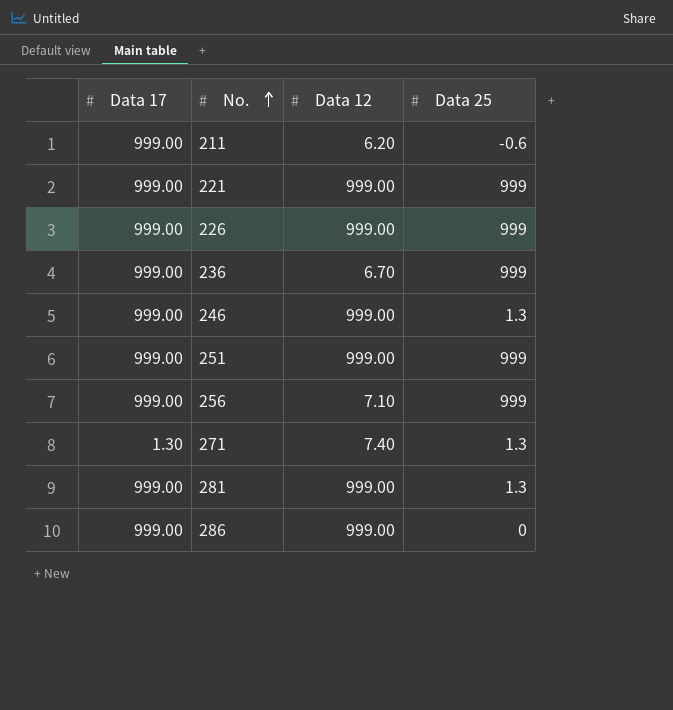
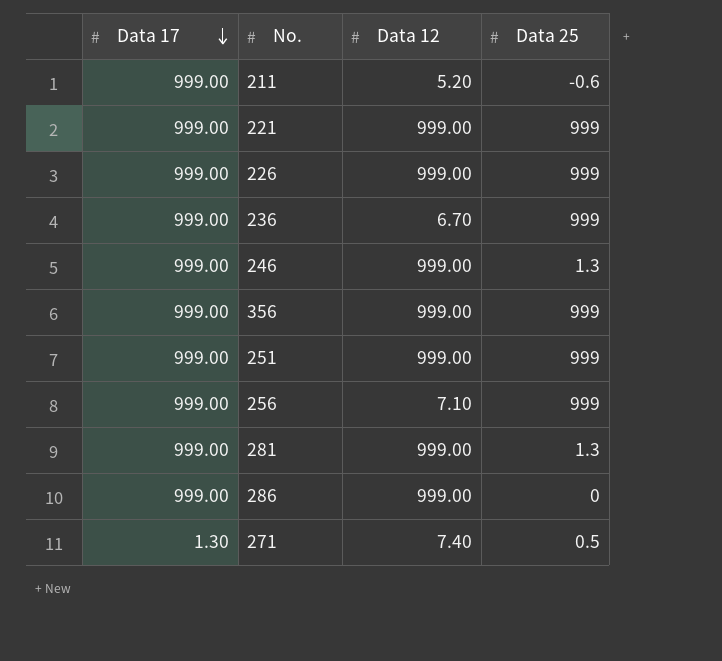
row order: No. ascending -> Data 17 descending
211 | Data 12: 6.20 -> 5.20
row 356: none -> 999.00 | 999.00 | 999
271 | Data 25: 1.3 -> 0.5

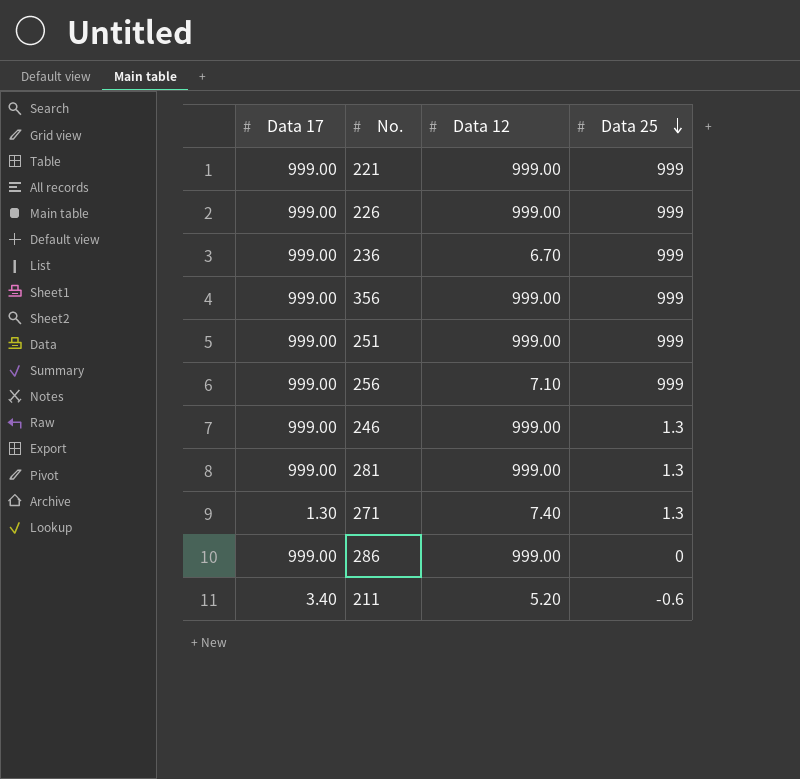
row order: Data 17 descending -> Data 25 descending
271 | Data 25: 0.5 -> 1.3
211 | Data 17: 999.00 -> 3.40

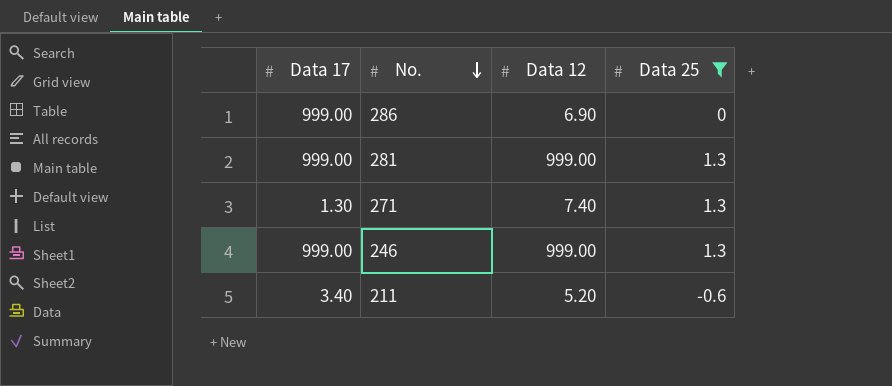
filter: none -> Data 25 != 999
row order: Data 25 descending -> No. descending
286 | Data 12: 999.00 -> 6.90

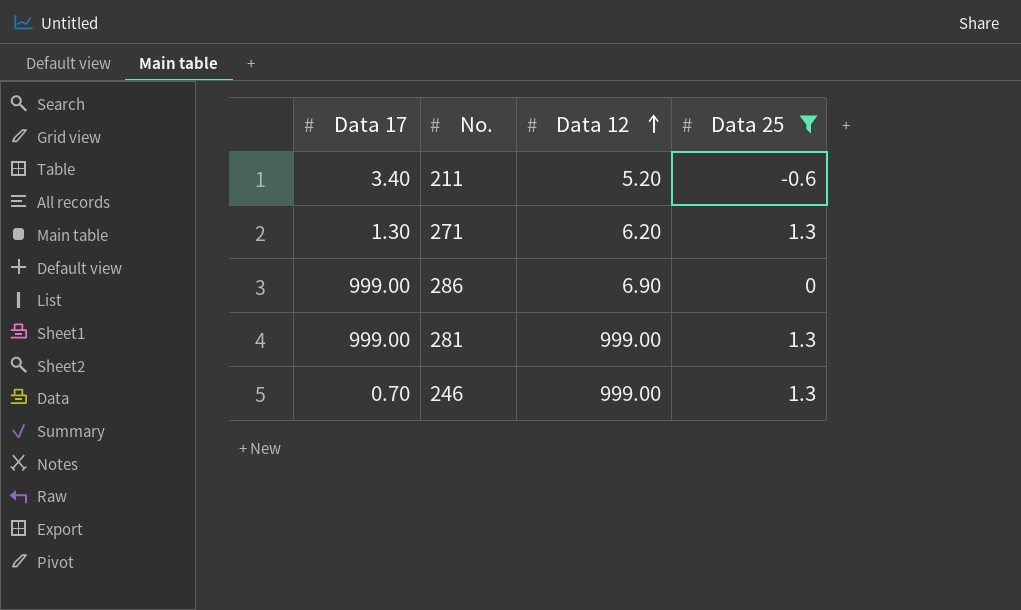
row order: No. descending -> Data 12 ascending
271 | Data 12: 7.40 -> 6.20
246 | Data 17: 999.00 -> 0.70

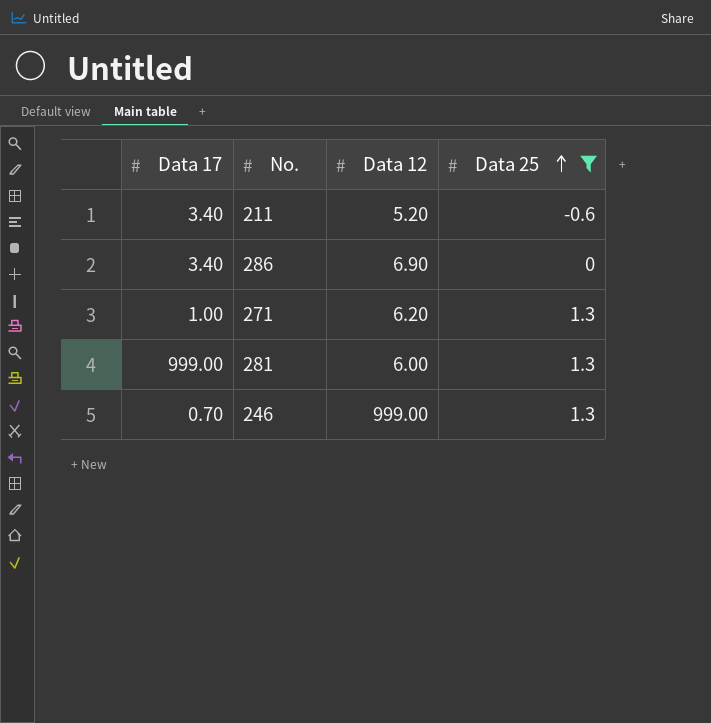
row order: Data 12 ascending -> Data 25 ascending
286 | Data 17: 999.00 -> 3.40
271 | Data 17: 1.30 -> 1.00
281 | Data 12: 999.00 -> 6.00

